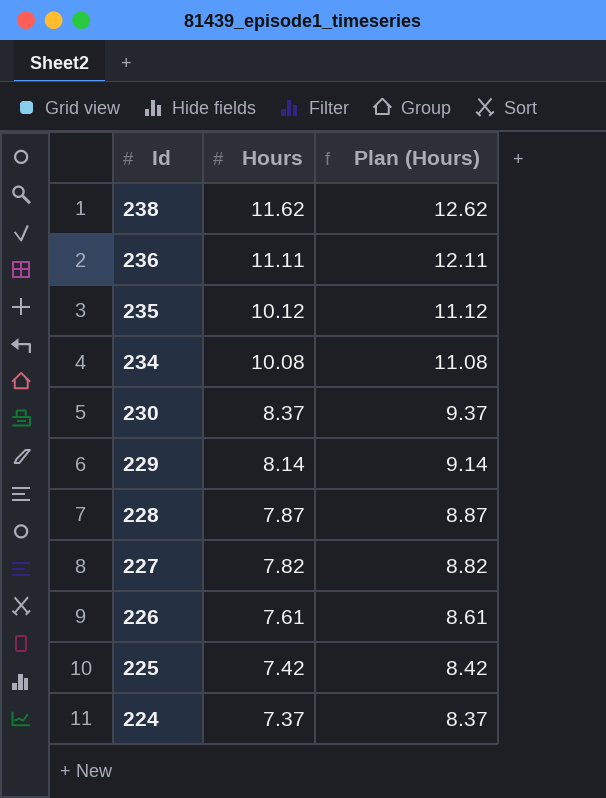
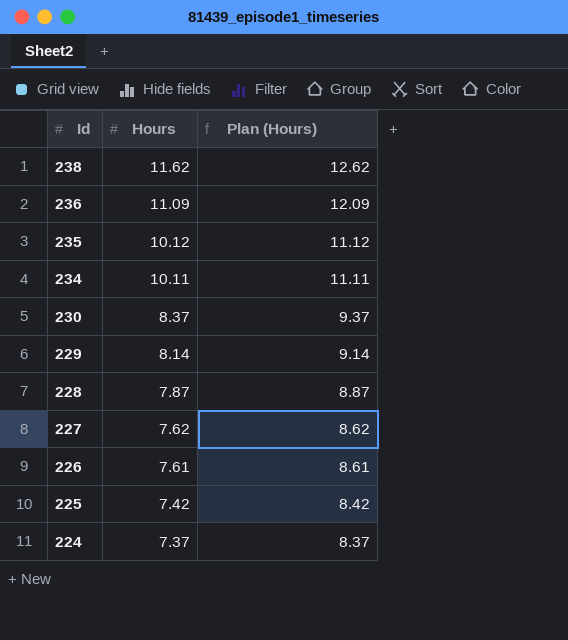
236 | Hours: 11.11 -> 11.09
236 | Plan (Hours): 12.11 -> 12.09
234 | Hours: 10.08 -> 10.11
234 | Plan (Hours): 11.08 -> 11.11
227 | Hours: 7.82 -> 7.62
227 | Plan (Hours): 8.82 -> 8.62

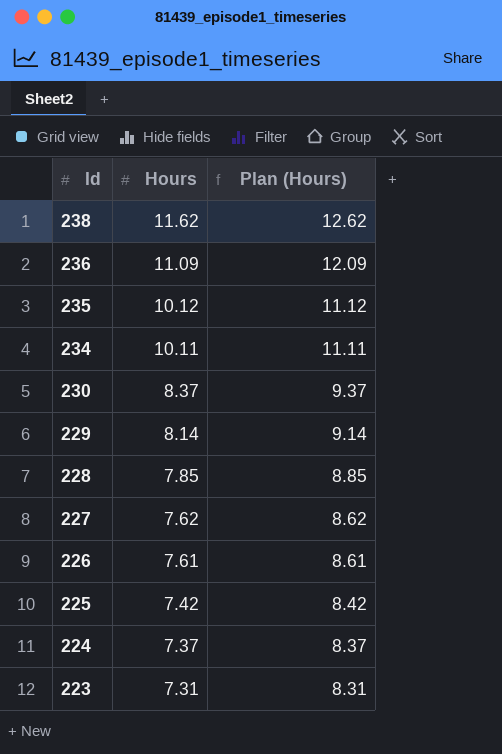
228 | Hours: 7.87 -> 7.85
228 | Plan (Hours): 8.87 -> 8.85
row 223: none -> 7.31 | 8.31

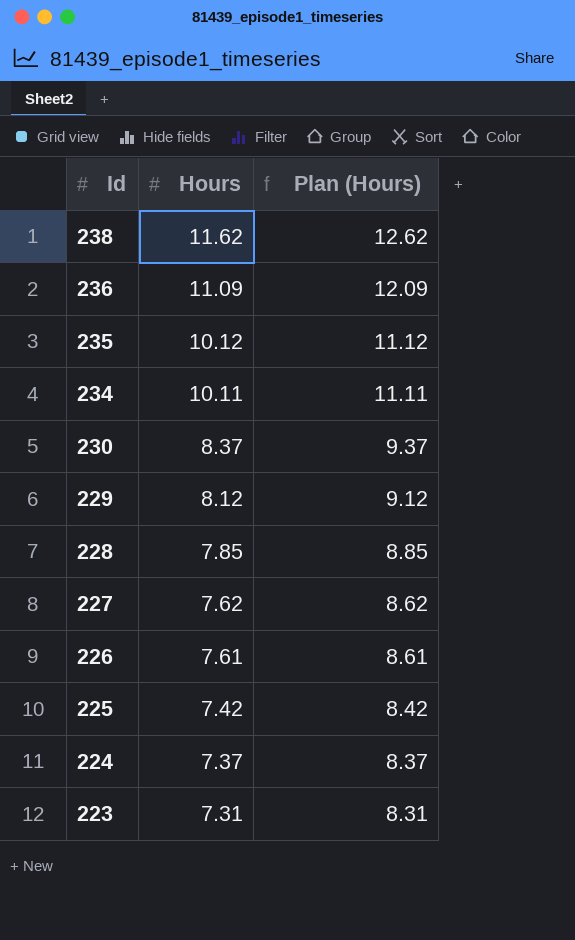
229 | Hours: 8.14 -> 8.12
229 | Plan (Hours): 9.14 -> 9.12

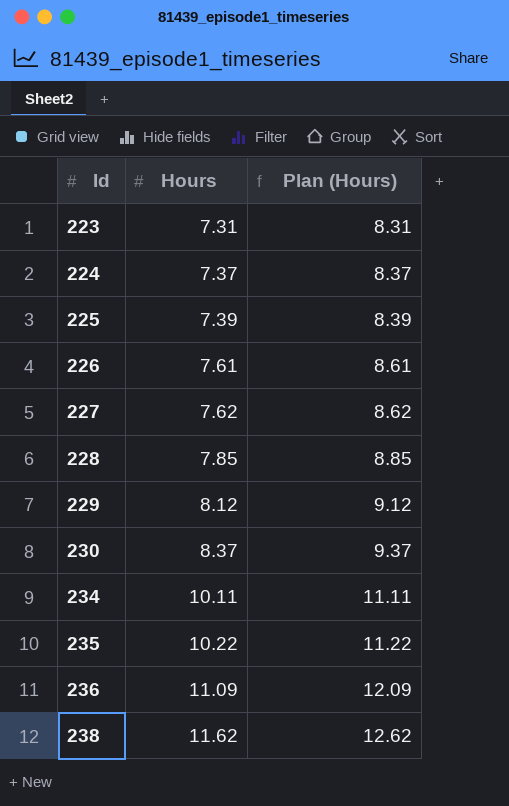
row order: Id descending -> Id ascending
225 | Hours: 7.42 -> 7.39
225 | Plan (Hours): 8.42 -> 8.39
235 | Hours: 10.12 -> 10.22
235 | Plan (Hours): 11.12 -> 11.22

